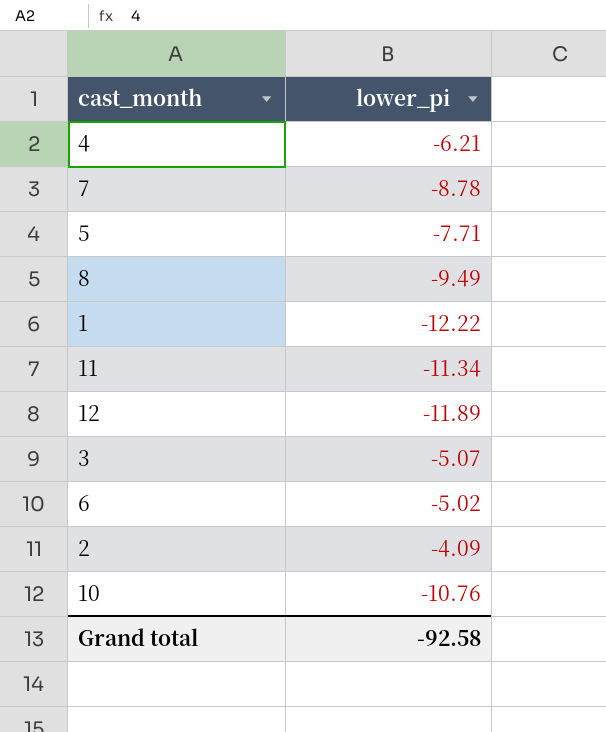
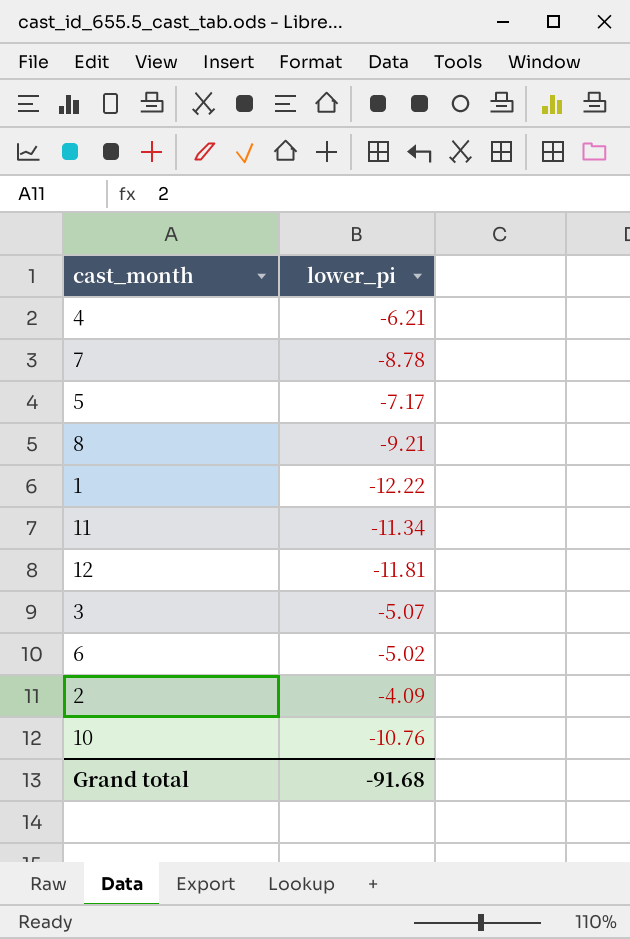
5 | lower_pi: -7.71 -> -7.17
8 | lower_pi: -9.49 -> -9.21
12 | lower_pi: -11.89 -> -11.81
Grand total | lower_pi: -92.58 -> -91.68

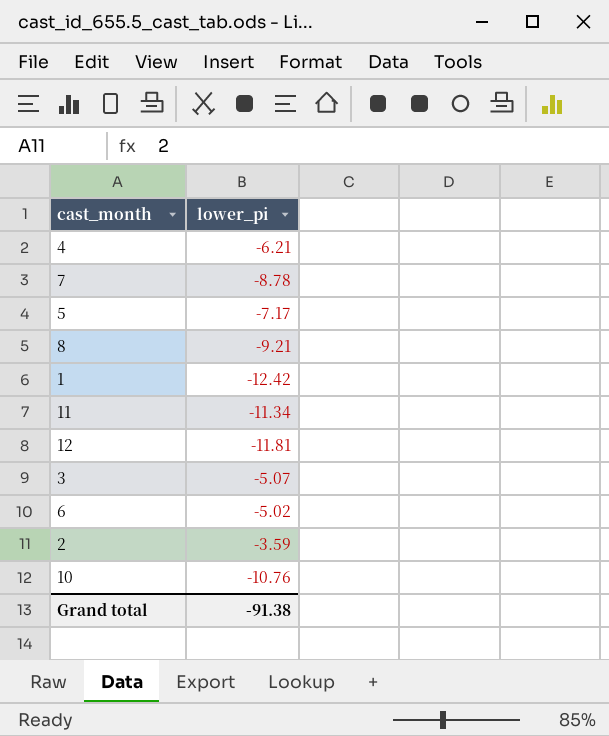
1 | lower_pi: -12.22 -> -12.42
2 | lower_pi: -4.09 -> -3.59
Grand total | lower_pi: -91.68 -> -91.38

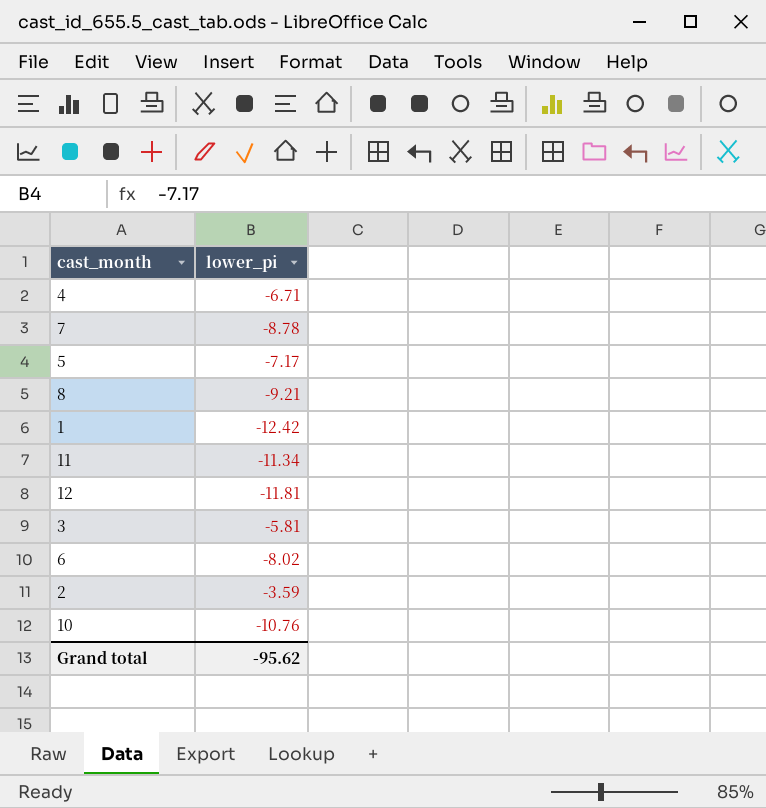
4 | lower_pi: -6.21 -> -6.71
3 | lower_pi: -5.07 -> -5.81
6 | lower_pi: -5.02 -> -8.02
Grand total | lower_pi: -91.38 -> -95.62

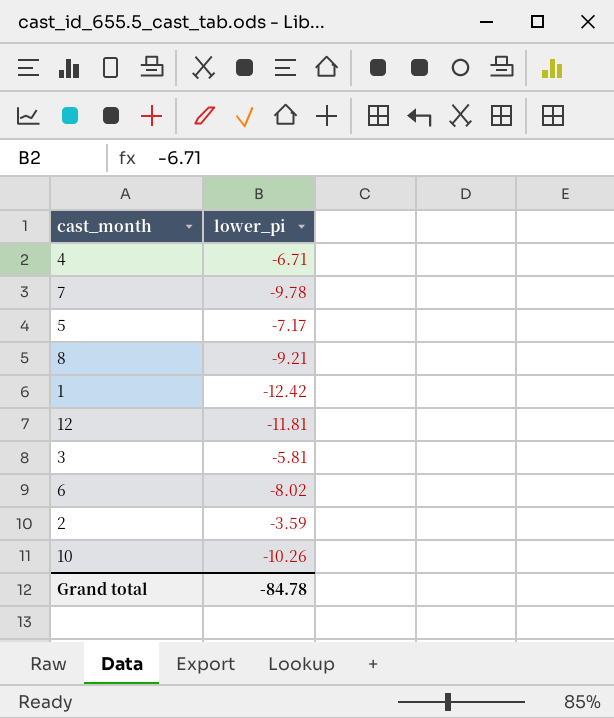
row 11: -11.34 -> none
7 | lower_pi: -8.78 -> -9.78
10 | lower_pi: -10.76 -> -10.26
Grand total | lower_pi: -95.62 -> -84.78

